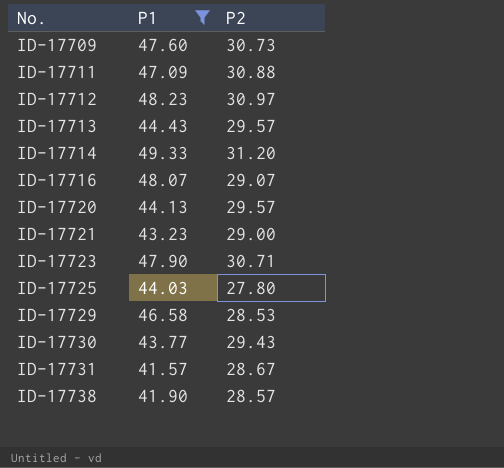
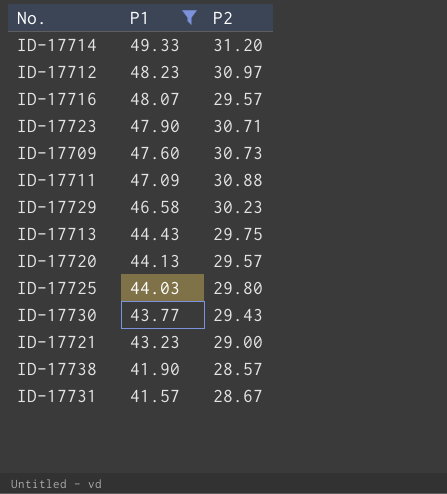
row order: No. ascending -> P1 descending
ID-17716 | P2: 29.07 -> 29.57
ID-17729 | P2: 28.53 -> 30.23
ID-17713 | P2: 29.57 -> 29.75
ID-17725 | P2: 27.80 -> 29.80

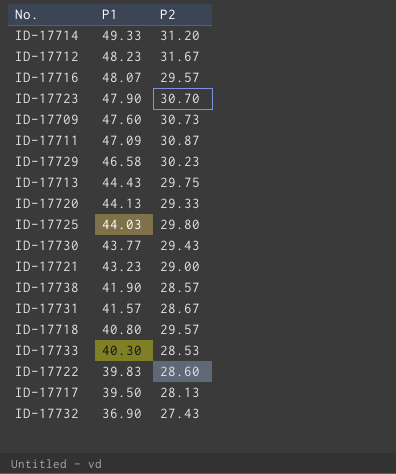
filter: P1 >= 41.57 -> none
ID-17712 | P2: 30.97 -> 31.67
ID-17723 | P2: 30.71 -> 30.70
ID-17711 | P2: 30.88 -> 30.87
ID-17720 | P2: 29.57 -> 29.33

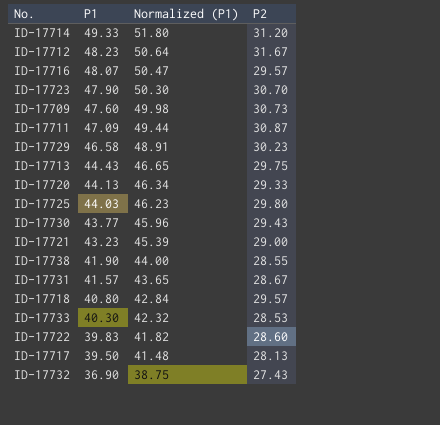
column Normalized (P1) | formula: none -> [P1] * 1.05
ID-17738 | P2: 28.57 -> 28.55

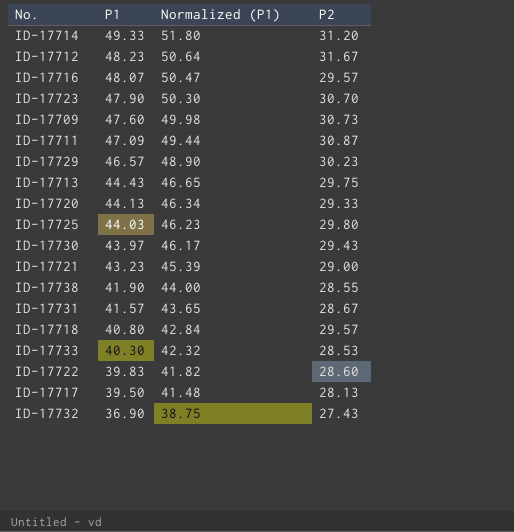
ID-17729 | P1: 46.58 -> 46.57
ID-17729 | Normalized (P1): 48.91 -> 48.90
ID-17730 | P1: 43.77 -> 43.97
ID-17730 | Normalized (P1): 45.96 -> 46.17

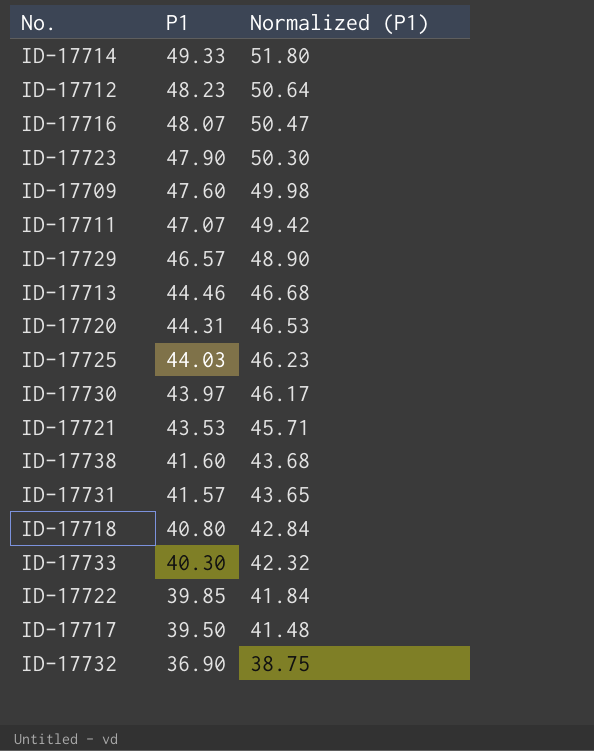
column P2 | position: 4 -> none
ID-17711 | P1: 47.09 -> 47.07
ID-17711 | Normalized (P1): 49.44 -> 49.42
ID-17713 | P1: 44.43 -> 44.46
ID-17713 | Normalized (P1): 46.65 -> 46.68
ID-17720 | P1: 44.13 -> 44.31
ID-17720 | Normalized (P1): 46.34 -> 46.53
ID-17721 | P1: 43.23 -> 43.53
ID-17721 | Normalized (P1): 45.39 -> 45.71
ID-17738 | P1: 41.90 -> 41.60
ID-17738 | Normalized (P1): 44.00 -> 43.68
ID-17722 | P1: 39.83 -> 39.85
ID-17722 | Normalized (P1): 41.82 -> 41.84

